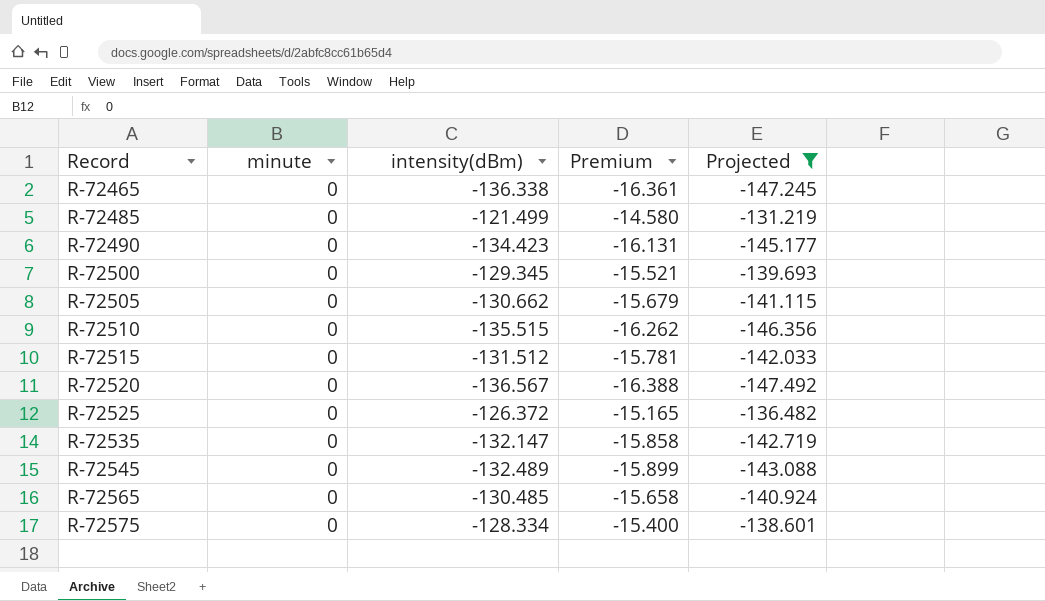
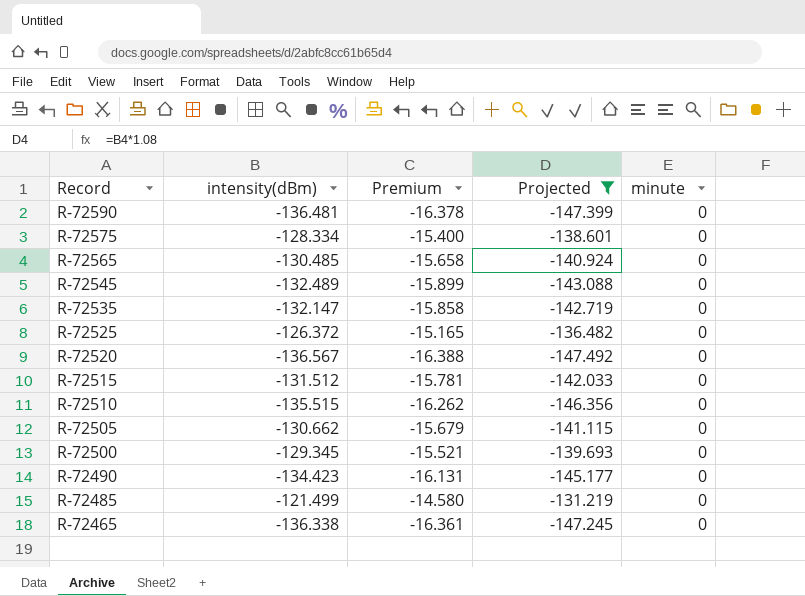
row order: Record ascending -> Record descending
column minute | position: 2 -> 5
row R-72590: none -> -136.481 | -16.378 | -147.399 | 0

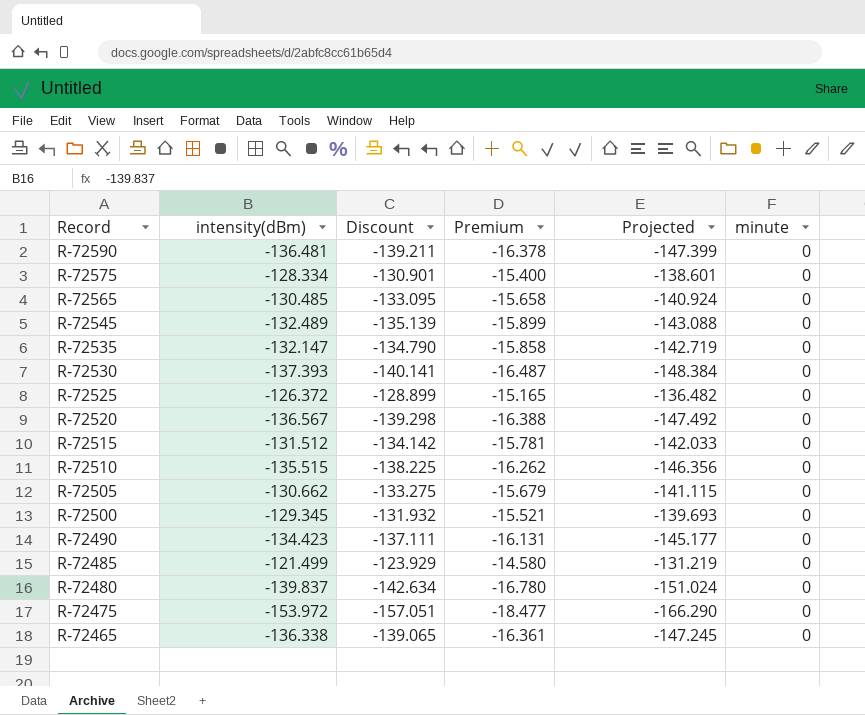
filter: Projected >= -147.492 -> none
column Discount | formula: none -> [intensity(dBm)] * 1.02

